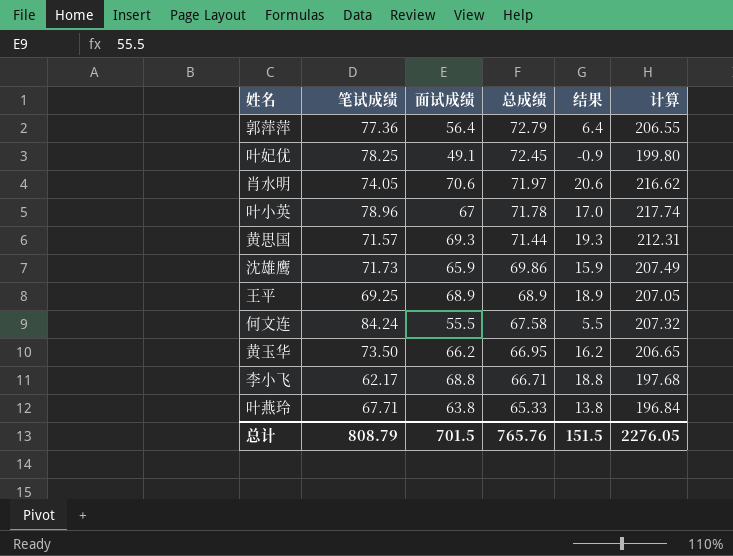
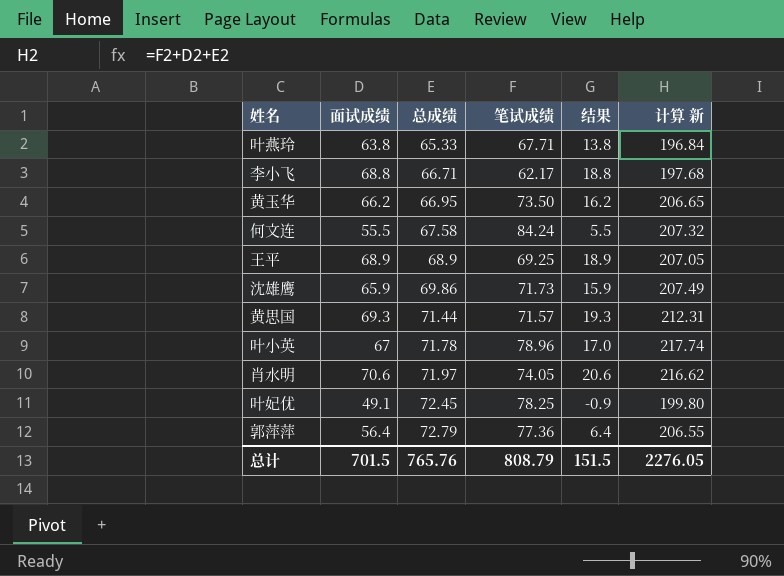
row order: 总成绩 descending -> 总成绩 ascending
column 笔试成绩 | position: 2 -> 4
column name: 计算 -> 计算 新

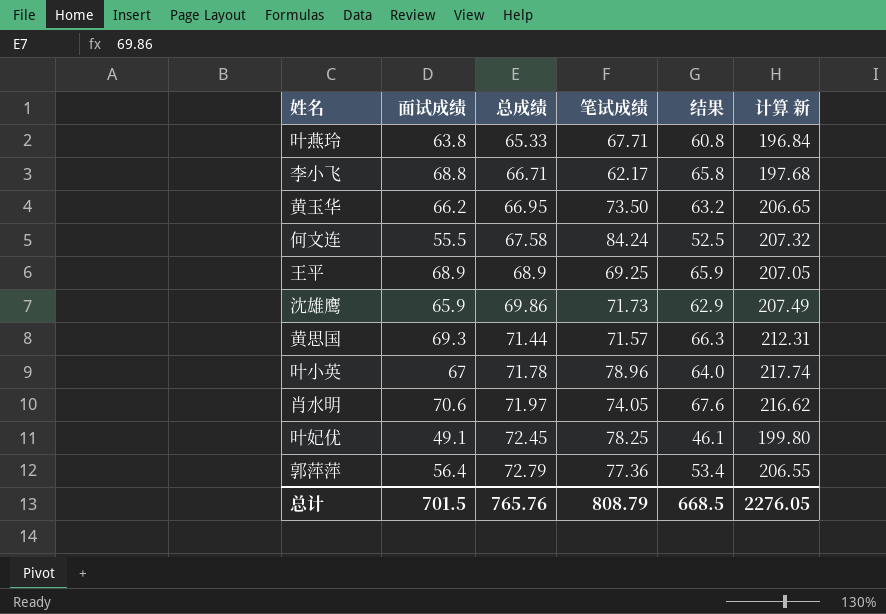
column 结果 | formula: [面试成绩] - 50 -> [面试成绩] - 3
总计 | 结果: 151.5 -> 668.5

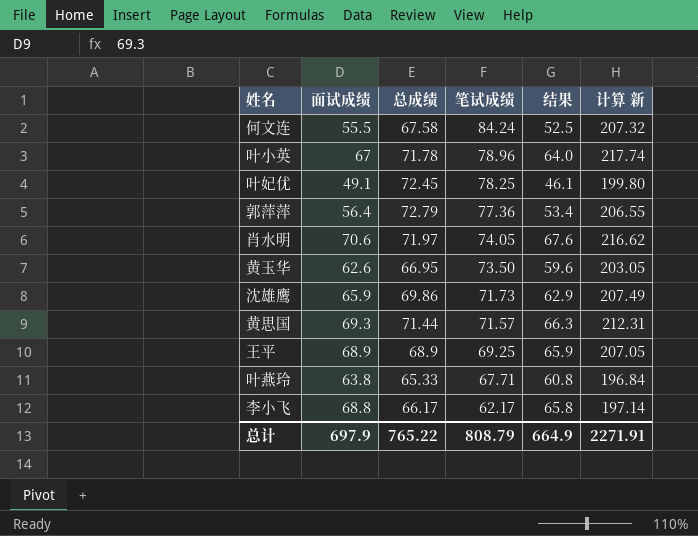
row order: 总成绩 ascending -> 笔试成绩 descending
黄玉华 | 面试成绩: 66.2 -> 62.6
黄玉华 | 结果: 63.2 -> 59.6
黄玉华 | 计算 新: 206.65 -> 203.05
李小飞 | 总成绩: 66.71 -> 66.17
李小飞 | 计算 新: 197.68 -> 197.14
总计 | 面试成绩: 701.5 -> 697.9
总计 | 总成绩: 765.76 -> 765.22
总计 | 结果: 668.5 -> 664.9
总计 | 计算 新: 2276.05 -> 2271.91

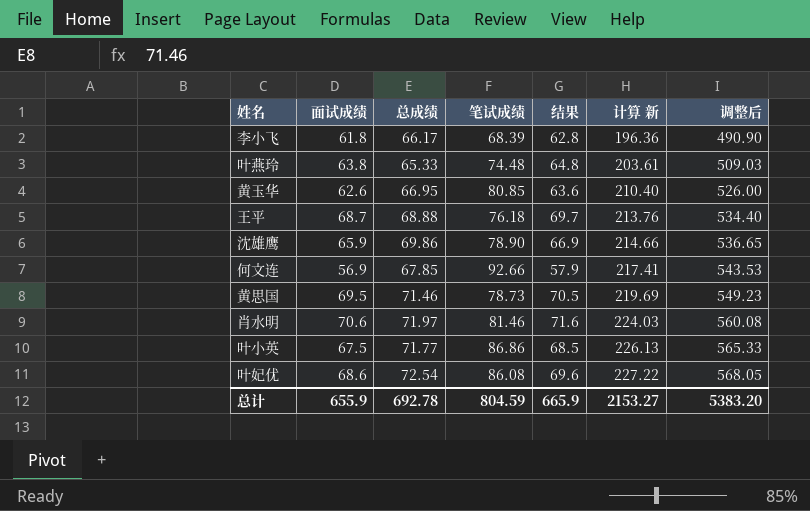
row order: 笔试成绩 descending -> 计算 新 ascending
column 结果 | formula: [面试成绩] - 3 -> [面试成绩] + 1
column 调整后 | formula: none -> [计算 新] * 2.5
row 郭萍萍: 56.4 | 72.79 | 77.36 | 53.4 | 206.55 -> none
李小飞 | 面试成绩: 68.8 -> 61.8
李小飞 | 笔试成绩: 62.17 -> 68.39
李小飞 | 计算 新: 197.14 -> 196.36
叶燕玲 | 笔试成绩: 67.71 -> 74.48
叶燕玲 | 计算 新: 196.84 -> 203.61
黄玉华 | 笔试成绩: 73.50 -> 80.85
黄玉华 | 计算 新: 203.05 -> 210.40
王平 | 面试成绩: 68.9 -> 68.7
王平 | 总成绩: 68.9 -> 68.88
王平 | 笔试成绩: 69.25 -> 76.18
王平 | 计算 新: 207.05 -> 213.76
沈雄鹰 | 笔试成绩: 71.73 -> 78.90
沈雄鹰 | 计算 新: 207.49 -> 214.66
何文连 | 面试成绩: 55.5 -> 56.9
何文连 | 总成绩: 67.58 -> 67.85
何文连 | 笔试成绩: 84.24 -> 92.66
何文连 | 计算 新: 207.32 -> 217.41
黄思国 | 面试成绩: 69.3 -> 69.5
黄思国 | 总成绩: 71.44 -> 71.46
黄思国 | 笔试成绩: 71.57 -> 78.73
黄思国 | 计算 新: 212.31 -> 219.69
肖水明 | 笔试成绩: 74.05 -> 81.46
肖水明 | 计算 新: 216.62 -> 224.03
叶小英 | 面试成绩: 67 -> 67.5
叶小英 | 总成绩: 71.78 -> 71.77
叶小英 | 笔试成绩: 78.96 -> 86.86
叶小英 | 计算 新: 217.74 -> 226.13
叶妃优 | 面试成绩: 49.1 -> 68.6
叶妃优 | 总成绩: 72.45 -> 72.54
叶妃优 | 笔试成绩: 78.25 -> 86.08
叶妃优 | 计算 新: 199.80 -> 227.22
总计 | 面试成绩: 697.9 -> 655.9
总计 | 总成绩: 765.22 -> 692.78
总计 | 笔试成绩: 808.79 -> 804.59
总计 | 结果: 664.9 -> 665.9
总计 | 计算 新: 2271.91 -> 2153.27

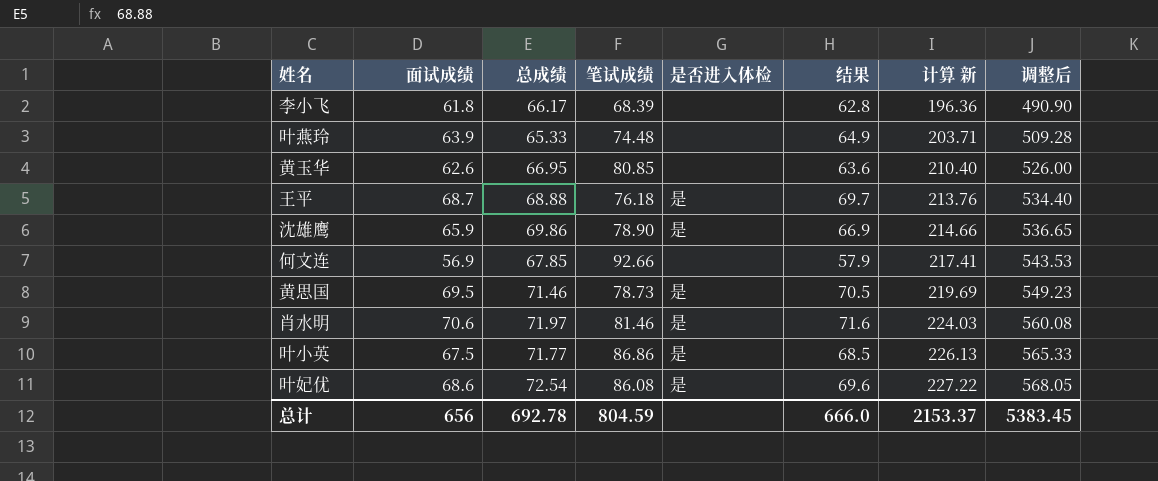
column 是否进入体检 | position: none -> 5
叶燕玲 | 面试成绩: 63.8 -> 63.9
叶燕玲 | 结果: 64.8 -> 64.9
叶燕玲 | 计算 新: 203.61 -> 203.71
叶燕玲 | 调整后: 509.03 -> 509.28
总计 | 面试成绩: 655.9 -> 656
总计 | 结果: 665.9 -> 666.0
总计 | 计算 新: 2153.27 -> 2153.37
总计 | 调整后: 5383.20 -> 5383.45

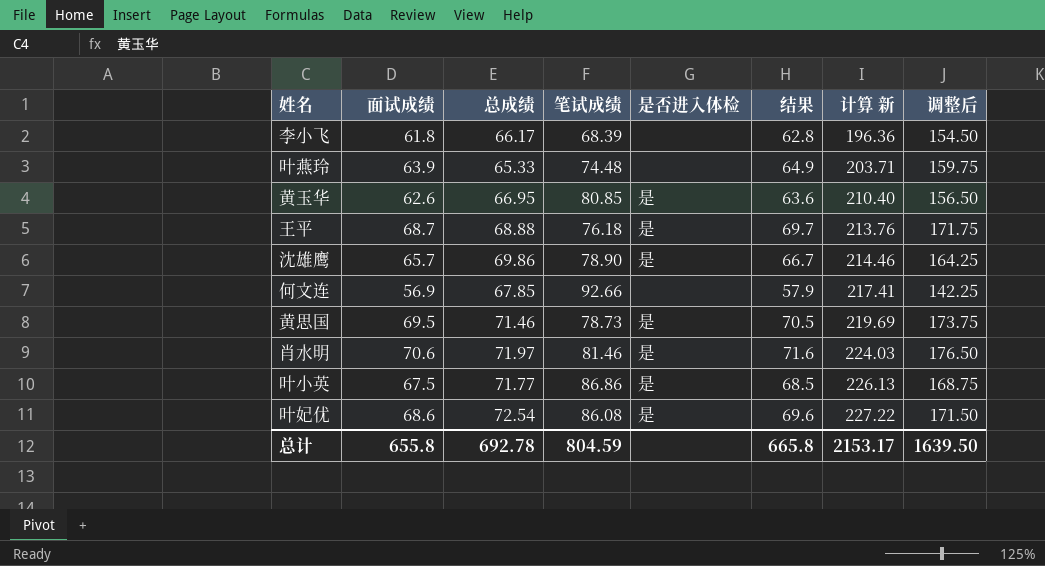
column 调整后 | formula: [计算 新] * 2.5 -> [面试成绩] * 2.5
黄玉华 | 是否进入体检: none -> 是
沈雄鹰 | 面试成绩: 65.9 -> 65.7
沈雄鹰 | 结果: 66.9 -> 66.7
沈雄鹰 | 计算 新: 214.66 -> 214.46
总计 | 面试成绩: 656 -> 655.8
总计 | 结果: 666.0 -> 665.8
总计 | 计算 新: 2153.37 -> 2153.17
总计 | 调整后: 5383.45 -> 1639.50

